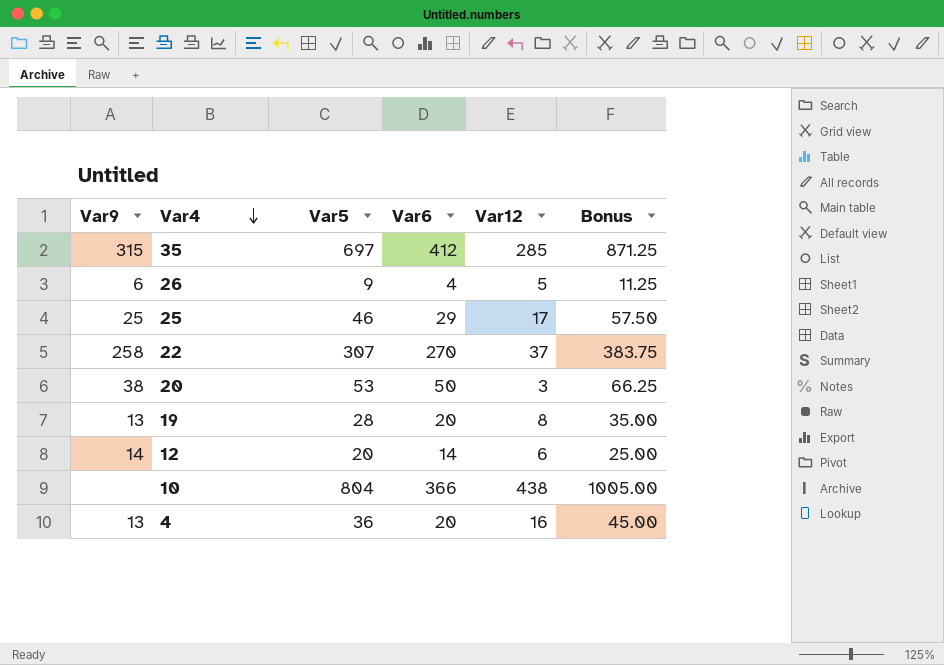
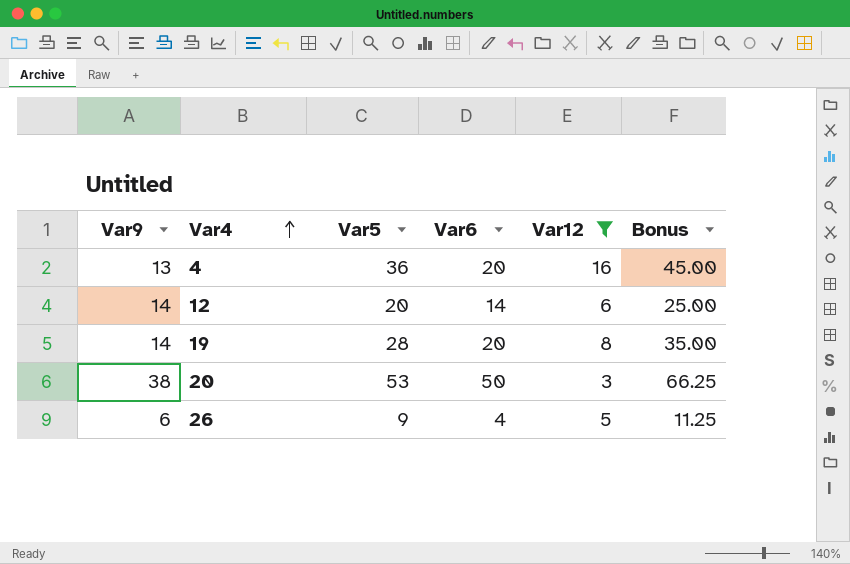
filter: none -> Var12 <= 16
row order: Var4 descending -> Var4 ascending
19 | Var9: 13 -> 14

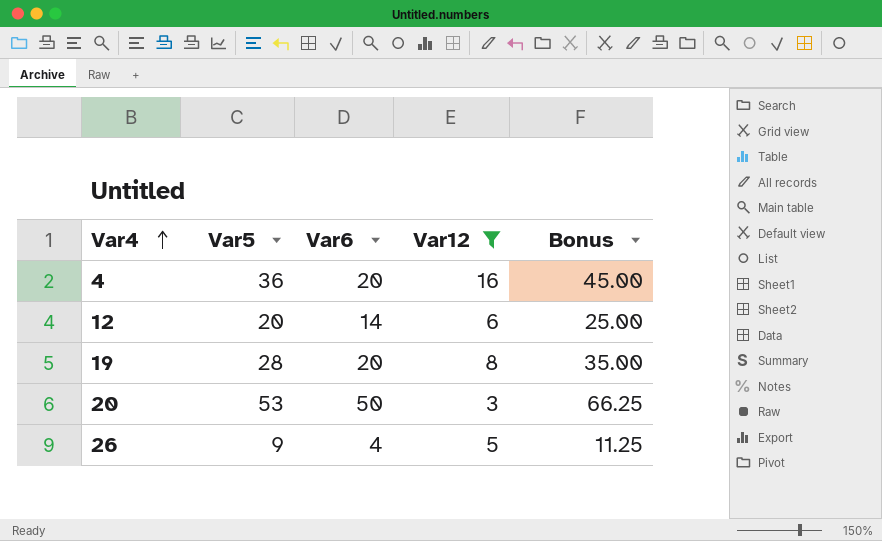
column Var9 | position: 1 -> none

